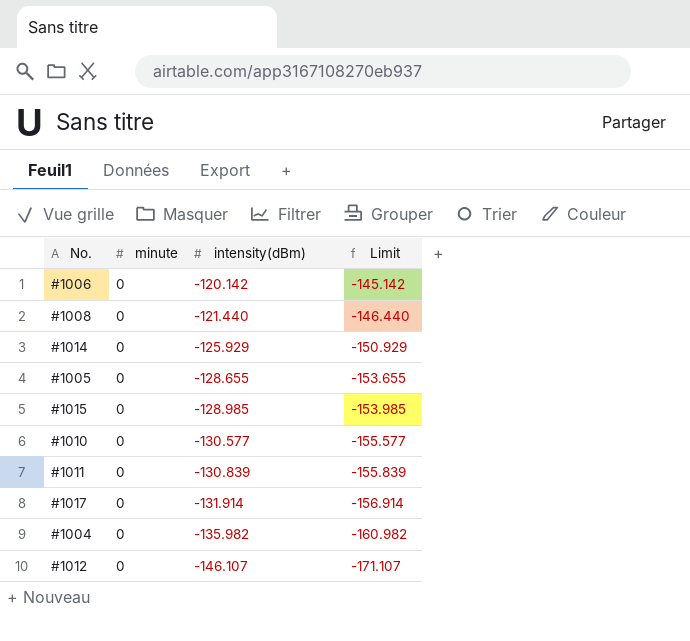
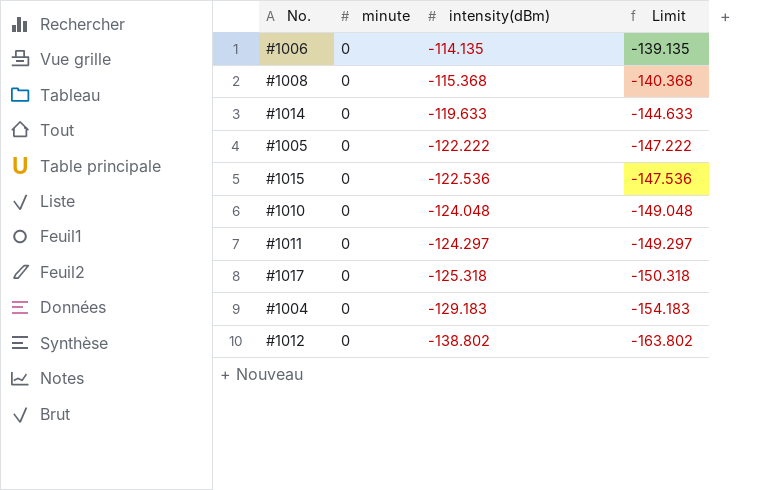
#1006 | intensity(dBm): -120.142 -> -114.135
#1006 | Limit: -145.142 -> -139.135
#1008 | intensity(dBm): -121.440 -> -115.368
#1008 | Limit: -146.440 -> -140.368
#1014 | intensity(dBm): -125.929 -> -119.633
#1014 | Limit: -150.929 -> -144.633
#1005 | intensity(dBm): -128.655 -> -122.222
#1005 | Limit: -153.655 -> -147.222
#1015 | intensity(dBm): -128.985 -> -122.536
#1015 | Limit: -153.985 -> -147.536
#1010 | intensity(dBm): -130.577 -> -124.048
#1010 | Limit: -155.577 -> -149.048
#1011 | intensity(dBm): -130.839 -> -124.297
#1011 | Limit: -155.839 -> -149.297
#1017 | intensity(dBm): -131.914 -> -125.318
#1017 | Limit: -156.914 -> -150.318
#1004 | intensity(dBm): -135.982 -> -129.183
#1004 | Limit: -160.982 -> -154.183
#1012 | intensity(dBm): -146.107 -> -138.802
#1012 | Limit: -171.107 -> -163.802

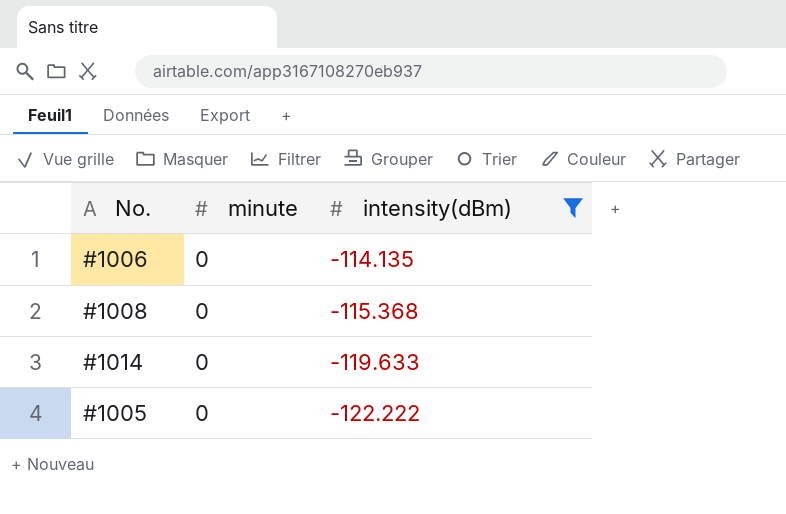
filter: none -> intensity(dBm) >= -122.222
column Limit | formula: [intensity(dBm)] - 25 -> none

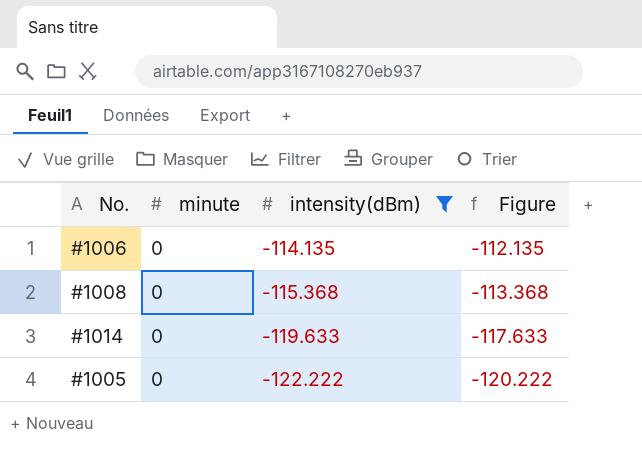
column Figure | formula: none -> [intensity(dBm)] + 2

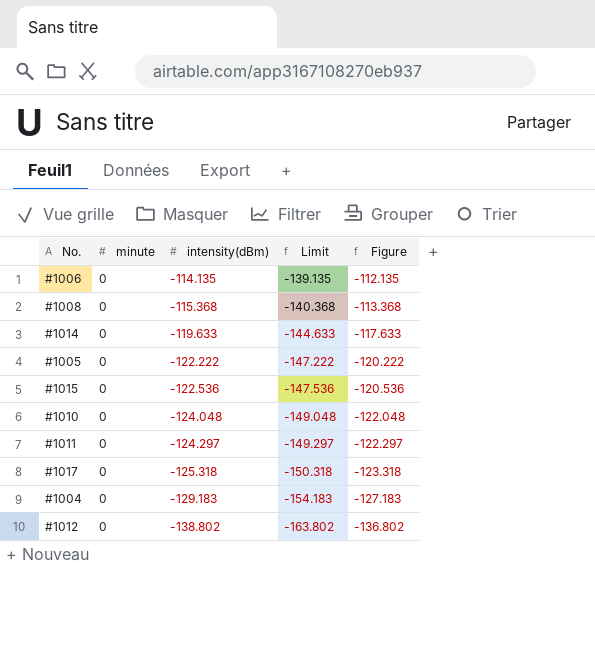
filter: intensity(dBm) >= -122.222 -> none
column Limit | formula: none -> [intensity(dBm)] - 25

